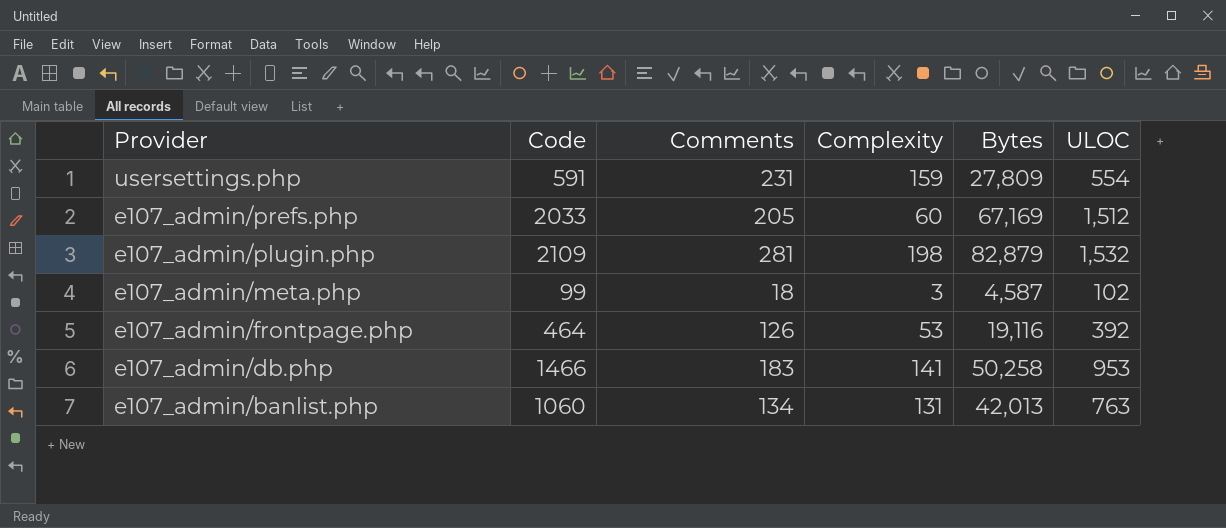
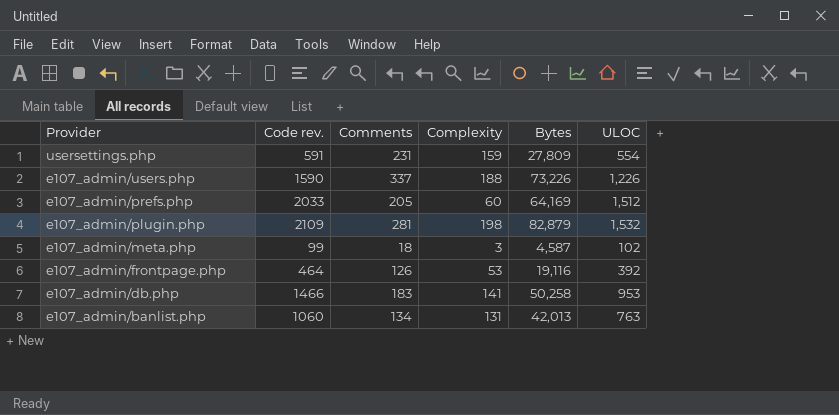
column name: Code -> Code rev.
row e107_admin/users.php: none -> 1590 | 337 | 188 | 73,226 | 1,226
e107_admin/prefs.php | Bytes: 67,169 -> 64,169

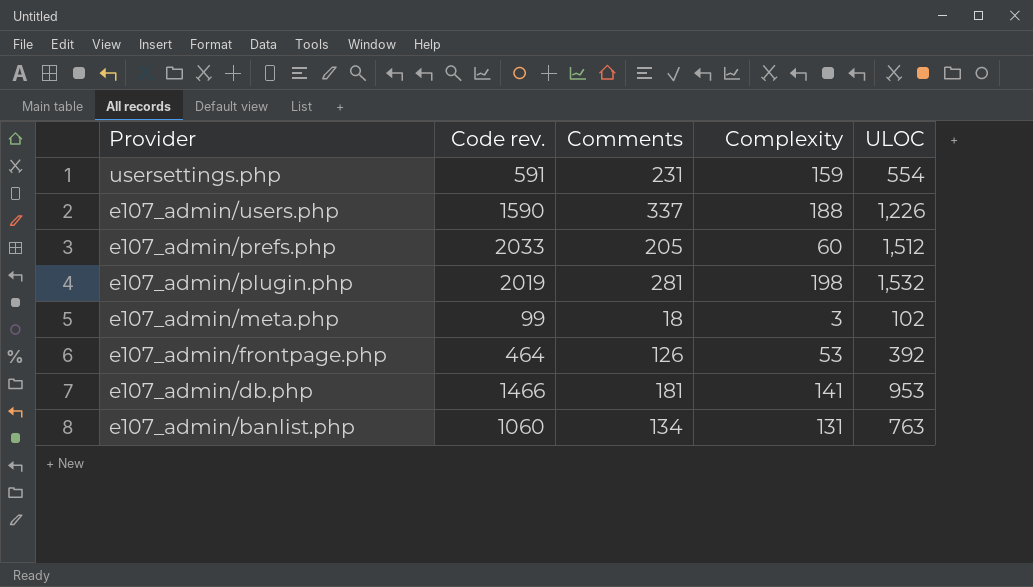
column Bytes | position: 5 -> none
e107_admin/plugin.php | Code rev.: 2109 -> 2019
e107_admin/db.php | Comments: 183 -> 181

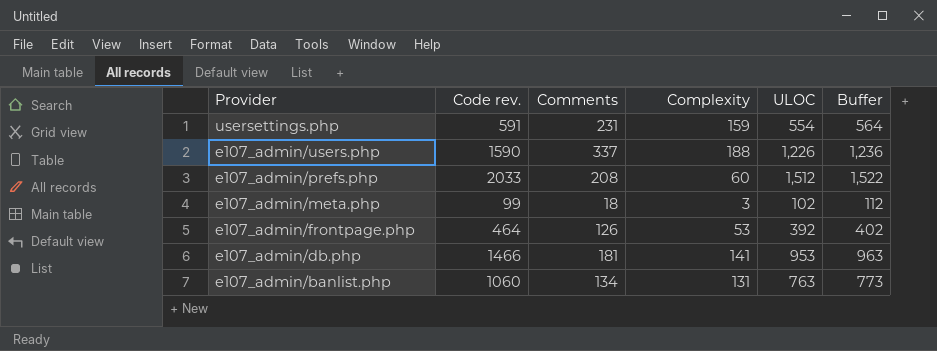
column Buffer | formula: none -> [ULOC] + 10
row e107_admin/plugin.php: 2019 | 281 | 198 | 1,532 -> none
e107_admin/prefs.php | Comments: 205 -> 208

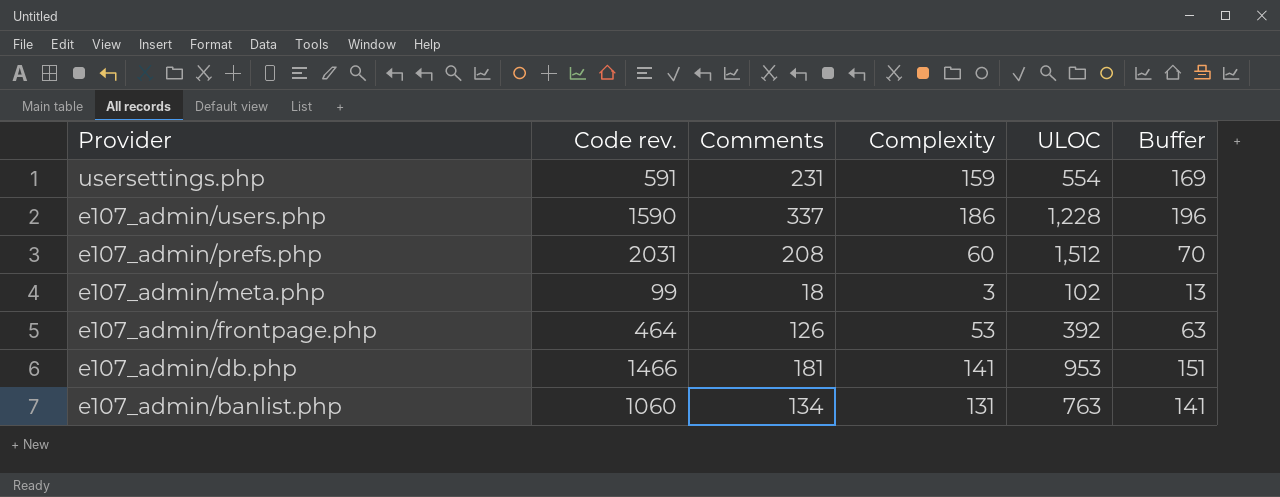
column Buffer | formula: [ULOC] + 10 -> [Complexity] + 10
e107_admin/users.php | Complexity: 188 -> 186
e107_admin/users.php | ULOC: 1,226 -> 1,228
e107_admin/prefs.php | Code rev.: 2033 -> 2031

